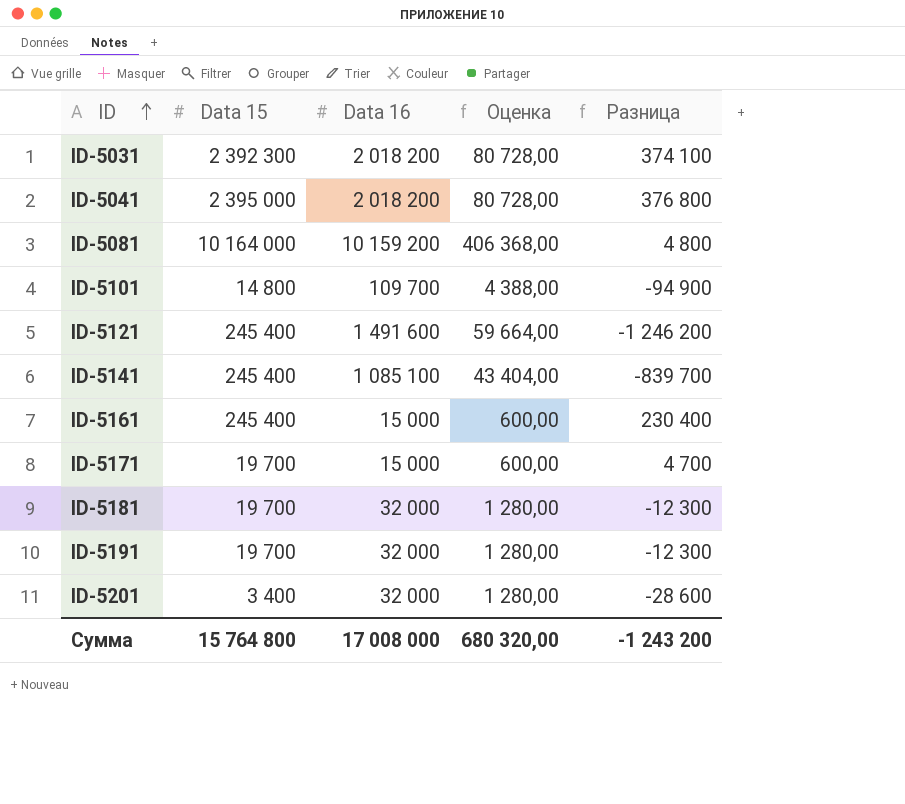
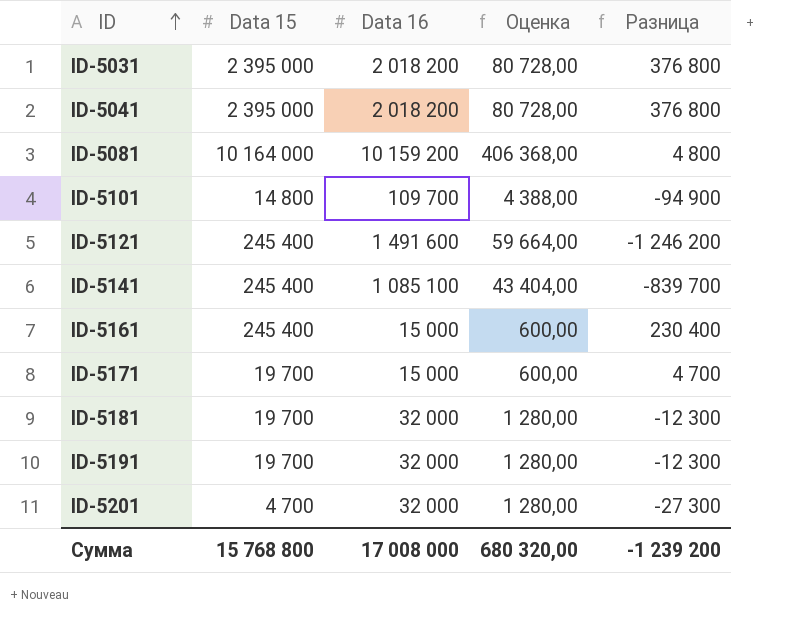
ID-5031 | Data 15: 2 392 300 -> 2 395 000
ID-5031 | Разница: 374 100 -> 376 800
ID-5201 | Data 15: 3 400 -> 4 700
ID-5201 | Разница: -28 600 -> -27 300
Сумма | Data 15: 15 764 800 -> 15 768 800
Сумма | Разница: -1 243 200 -> -1 239 200

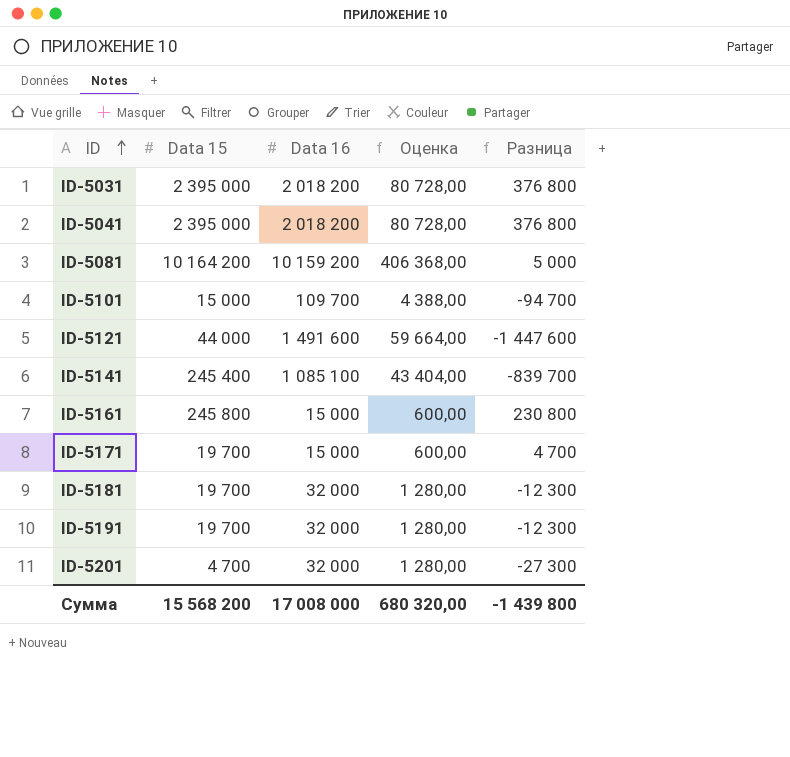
ID-5081 | Data 15: 10 164 000 -> 10 164 200
ID-5081 | Разница: 4 800 -> 5 000
ID-5101 | Data 15: 14 800 -> 15 000
ID-5101 | Разница: -94 900 -> -94 700
ID-5121 | Data 15: 245 400 -> 44 000
ID-5121 | Разница: -1 246 200 -> -1 447 600
ID-5161 | Data 15: 245 400 -> 245 800
ID-5161 | Разница: 230 400 -> 230 800
Сумма | Data 15: 15 768 800 -> 15 568 200
Сумма | Разница: -1 239 200 -> -1 439 800

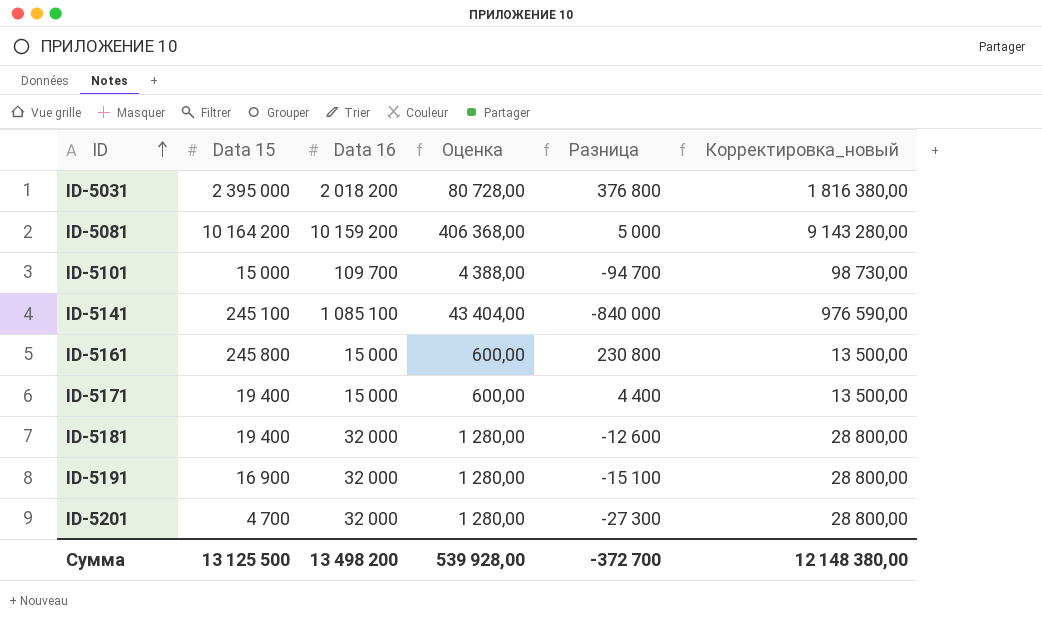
column Корректировка_новый | formula: none -> [Data 16] * 0,9
row ID-5041: 2 395 000 | 2 018 200 | 80 728,00 | 376 800 -> none
row ID-5121: 44 000 | 1 491 600 | 59 664,00 | -1 447 600 -> none
ID-5141 | Data 15: 245 400 -> 245 100
ID-5141 | Разница: -839 700 -> -840 000
ID-5171 | Data 15: 19 700 -> 19 400
ID-5171 | Разница: 4 700 -> 4 400
ID-5181 | Data 15: 19 700 -> 19 400
ID-5181 | Разница: -12 300 -> -12 600
ID-5191 | Data 15: 19 700 -> 16 900
ID-5191 | Разница: -12 300 -> -15 100
Сумма | Data 15: 15 568 200 -> 13 125 500
Сумма | Data 16: 17 008 000 -> 13 498 200
Сумма | Оценка: 680 320,00 -> 539 928,00
Сумма | Разница: -1 439 800 -> -372 700

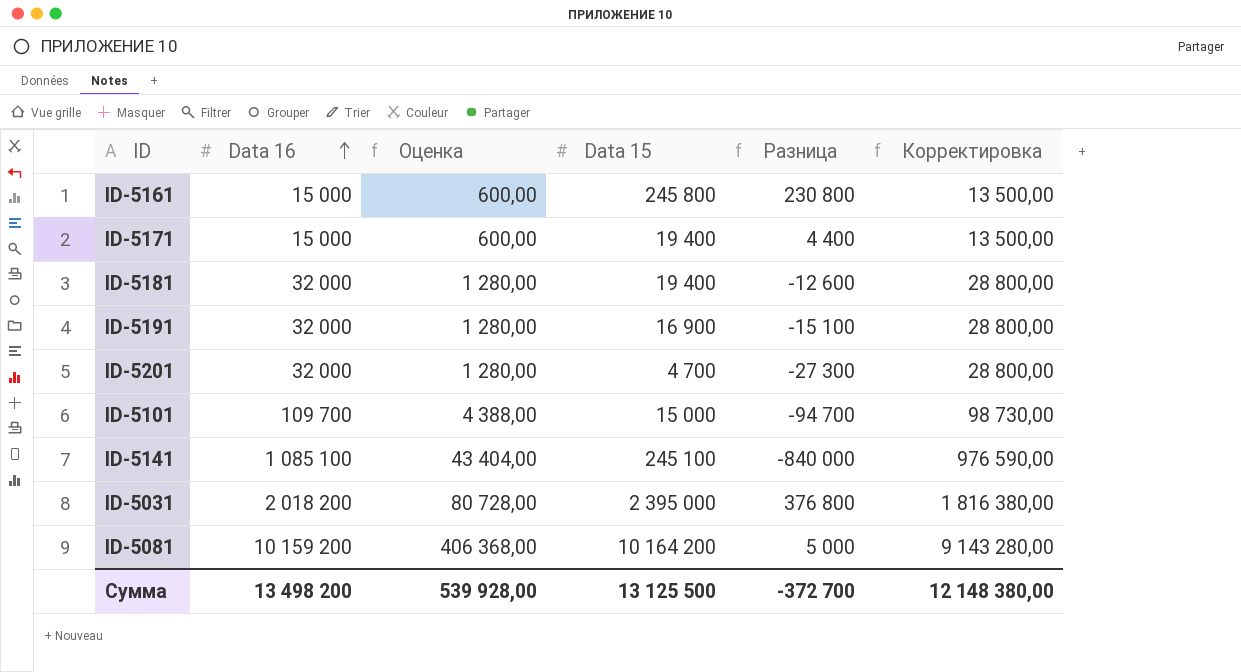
row order: ID ascending -> Data 16 ascending
column Data 15 | position: 2 -> 4
column name: Корректировка_новый -> Корректировка

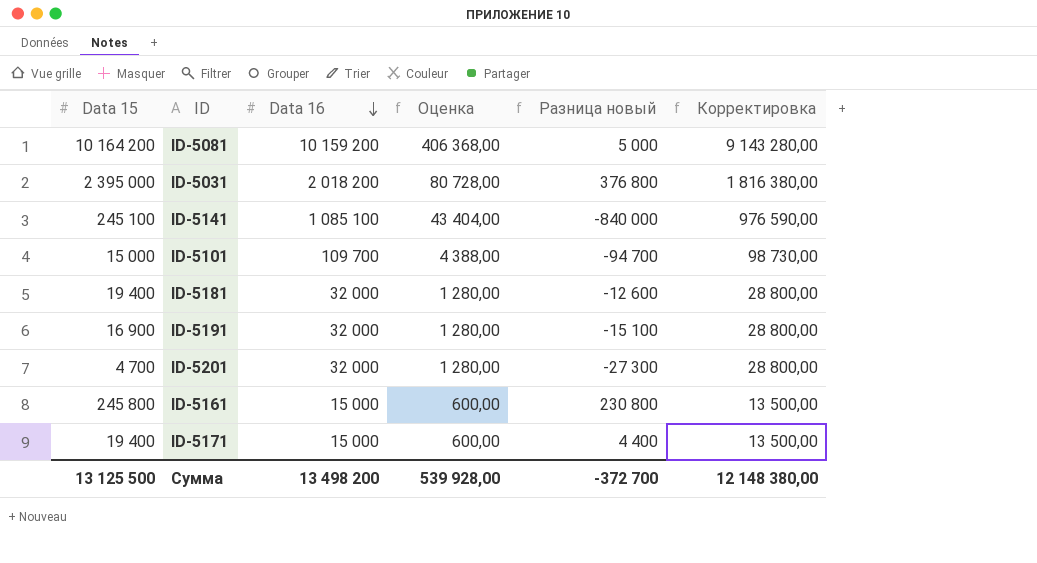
row order: Data 16 ascending -> Data 16 descending
column Data 15 | position: 4 -> 1
column name: Разница -> Разница новый

